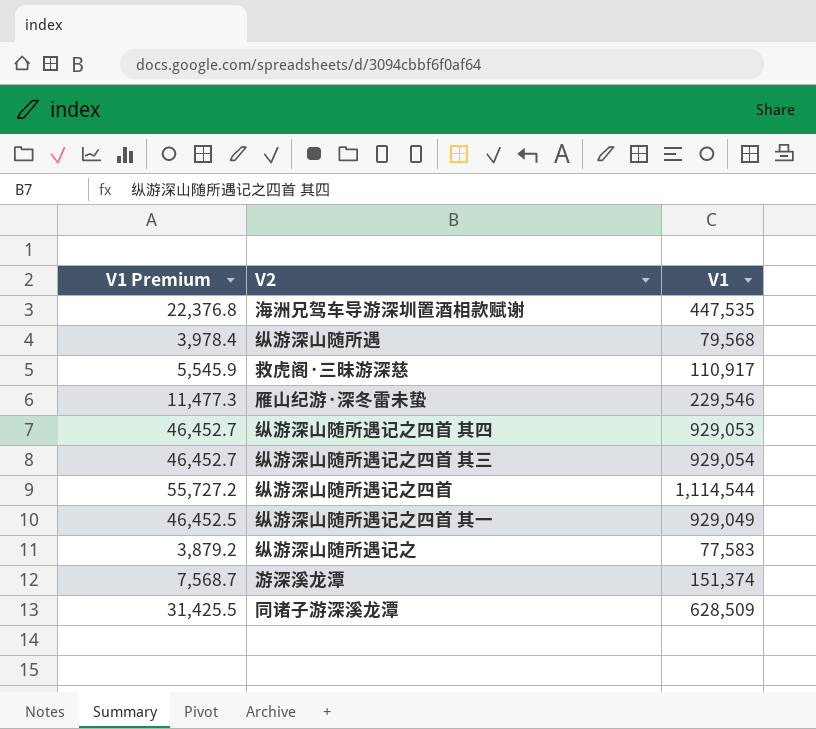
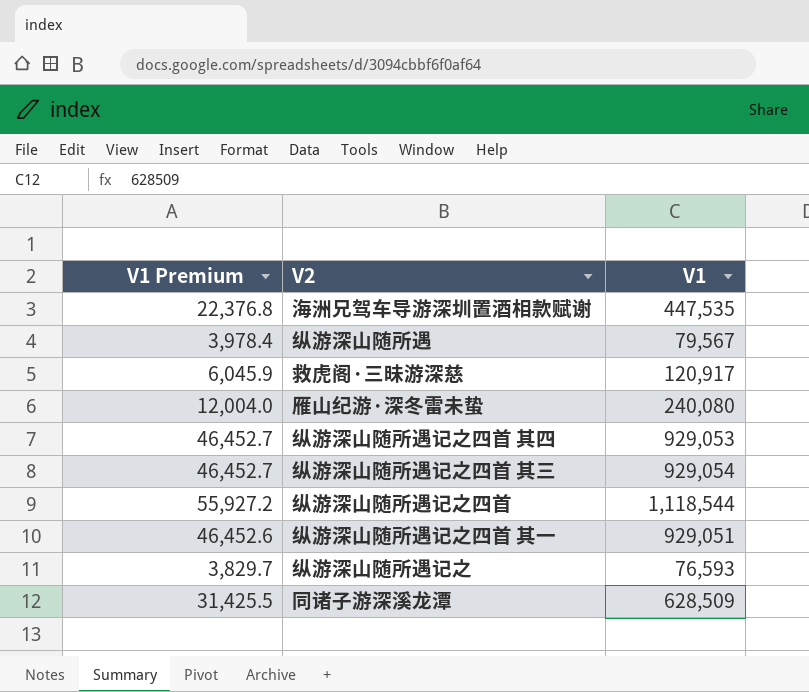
row 游深溪龙潭: 7,568.7 | 151,374 -> none
纵游深山随所遇 | V1: 79,568 -> 79,567
救虎阁·三昧游深慈 | V1 Premium: 5,545.9 -> 6,045.9
救虎阁·三昧游深慈 | V1: 110,917 -> 120,917
雁山纪游·深冬雷未蛰 | V1 Premium: 11,477.3 -> 12,004.0
雁山纪游·深冬雷未蛰 | V1: 229,546 -> 240,080
纵游深山随所遇记之四首 | V1 Premium: 55,727.2 -> 55,927.2
纵游深山随所遇记之四首 | V1: 1,114,544 -> 1,118,544
纵游深山随所遇记之四首 其一 | V1 Premium: 46,452.5 -> 46,452.6
纵游深山随所遇记之四首 其一 | V1: 929,049 -> 929,051
纵游深山随所遇记之 | V1 Premium: 3,879.2 -> 3,829.7
纵游深山随所遇记之 | V1: 77,583 -> 76,593

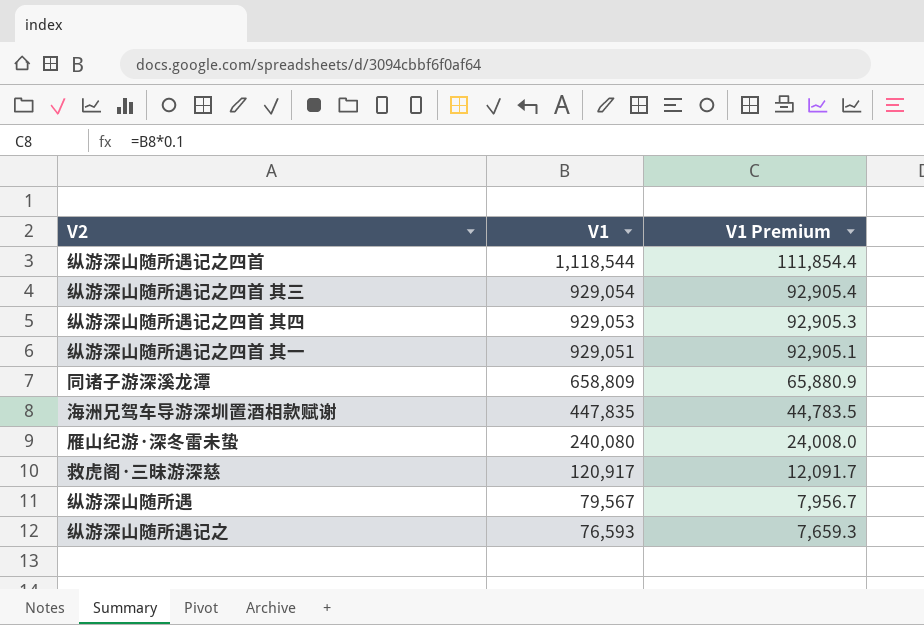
row order: none -> V1 descending
column V1 Premium | formula: [V1] * 0.05 -> [V1] * 0.1
column V1 Premium | position: 1 -> 3
同诸子游深溪龙潭 | V1: 628,509 -> 658,809
海洲兄驾车导游深圳置酒相款赋谢 | V1: 447,535 -> 447,835

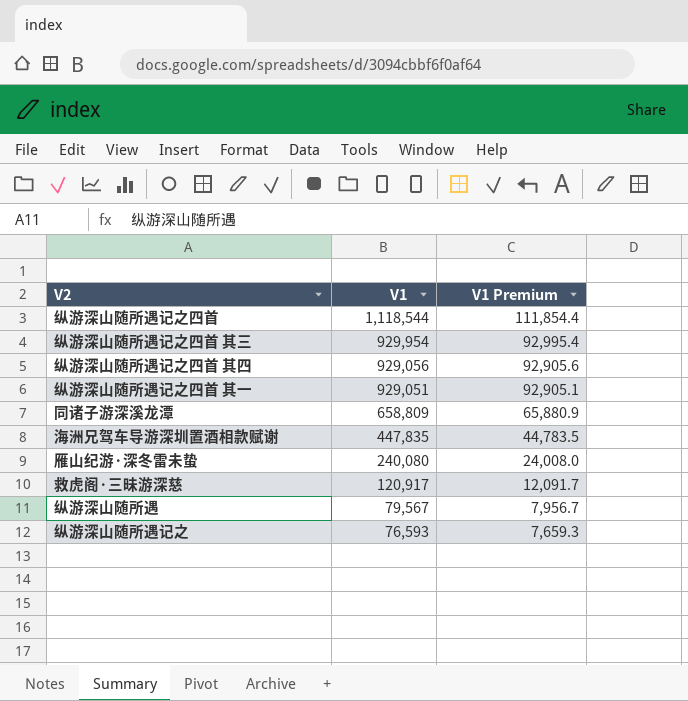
纵游深山随所遇记之四首 其三 | V1: 929,054 -> 929,954
纵游深山随所遇记之四首 其三 | V1 Premium: 92,905.4 -> 92,995.4
纵游深山随所遇记之四首 其四 | V1: 929,053 -> 929,056
纵游深山随所遇记之四首 其四 | V1 Premium: 92,905.3 -> 92,905.6

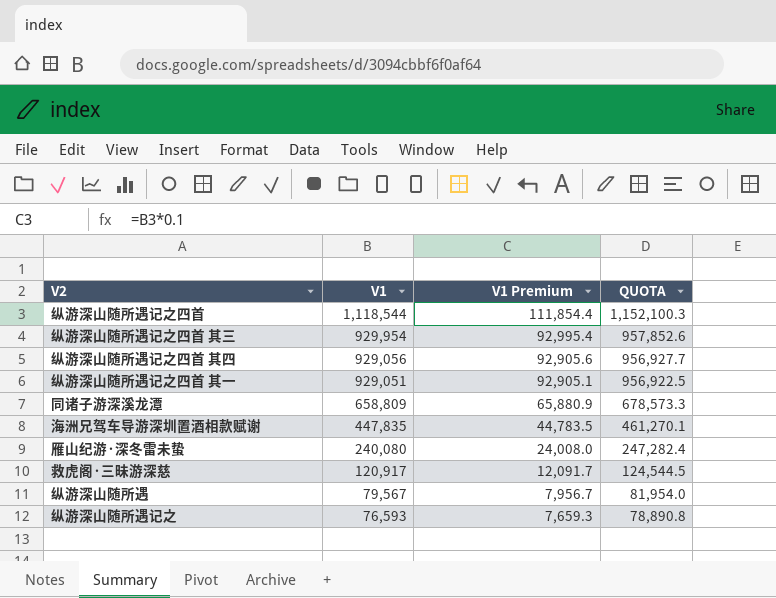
column QUOTA | formula: none -> [V1] * 1.03

